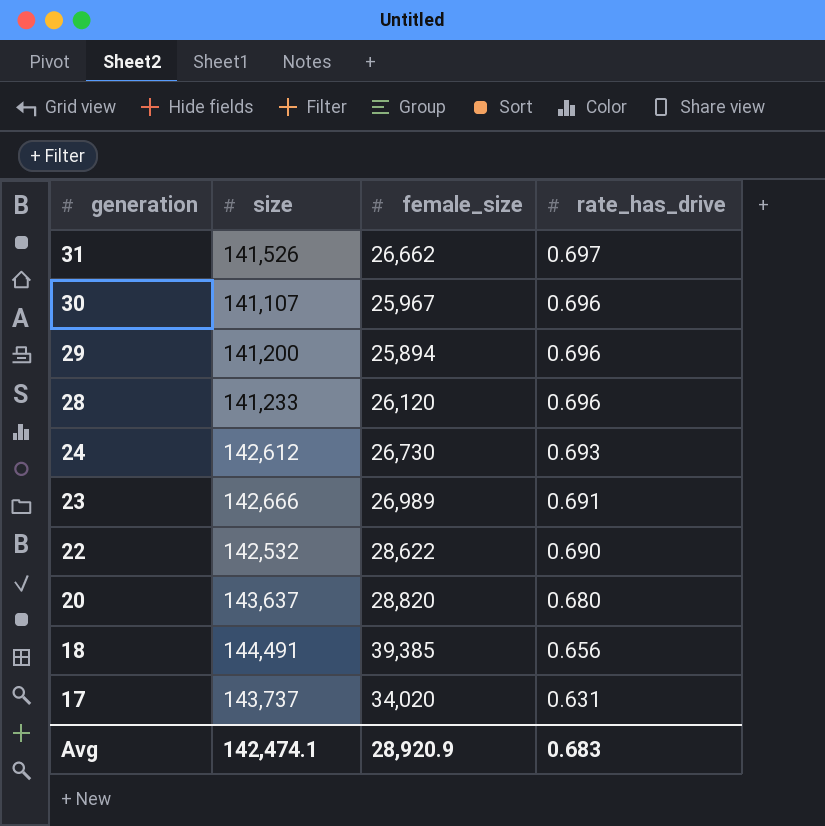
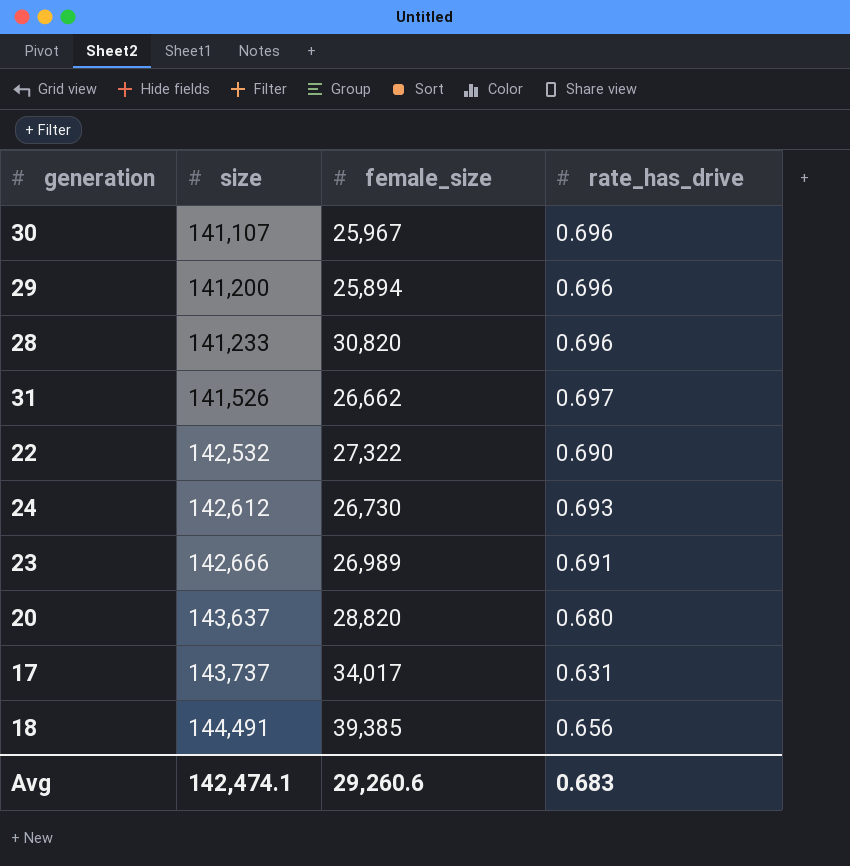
row order: generation descending -> size ascending
28 | female_size: 26,120 -> 30,820
22 | female_size: 28,622 -> 27,322
17 | female_size: 34,020 -> 34,017
Avg | female_size: 28,920.9 -> 29,260.6

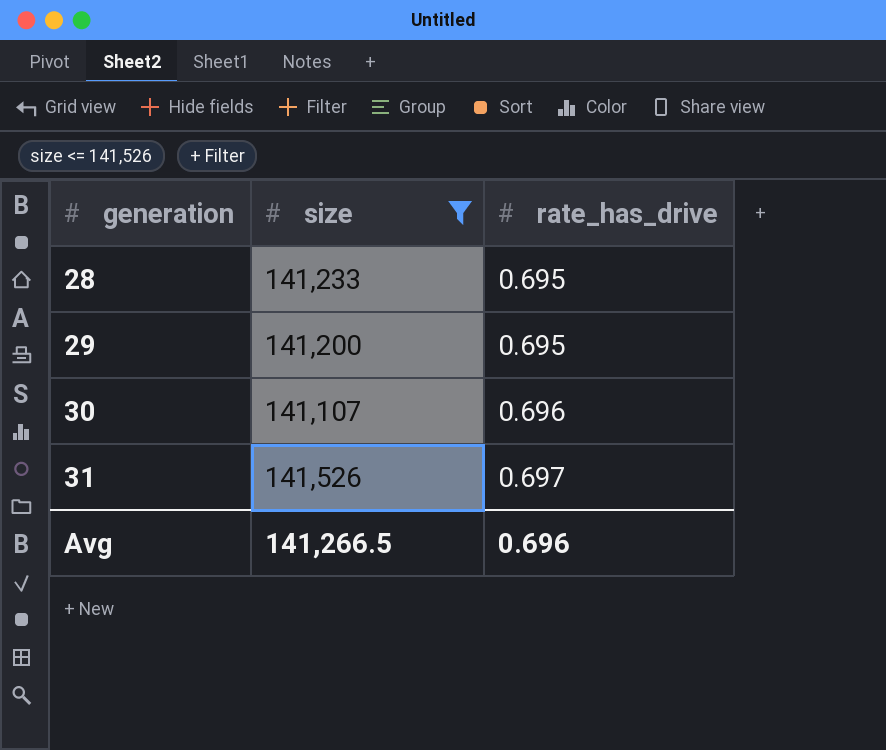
filter: none -> size <= 141,526
row order: size ascending -> generation ascending
column female_size | position: 3 -> none
28 | rate_has_drive: 0.696 -> 0.695
29 | rate_has_drive: 0.696 -> 0.695
Avg | size: 142,474.1 -> 141,266.5
Avg | rate_has_drive: 0.683 -> 0.696

